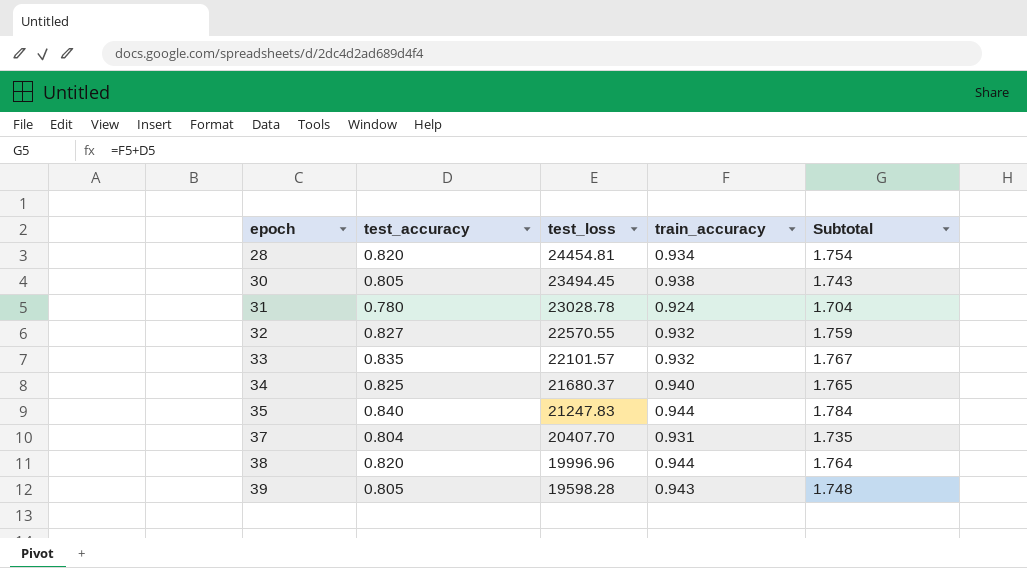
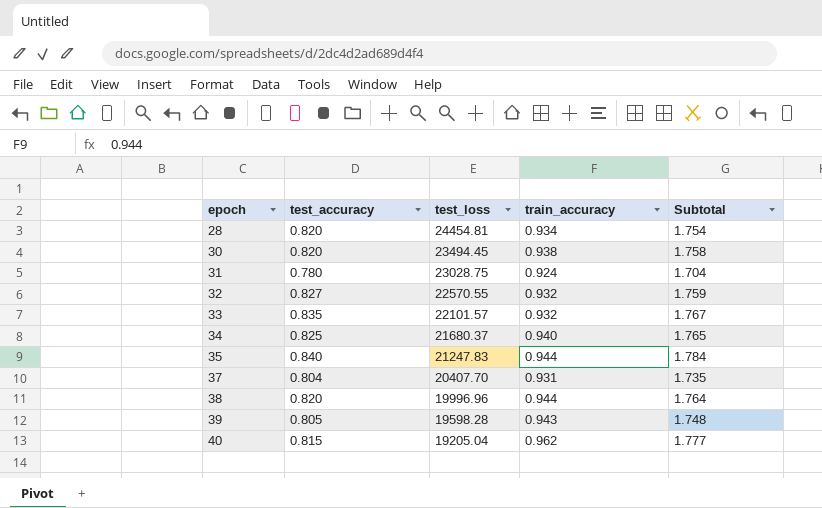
30 | test_accuracy: 0.805 -> 0.820
30 | Subtotal: 1.743 -> 1.758
31 | test_loss: 23028.78 -> 23028.75
row 40: none -> 0.815 | 19205.04 | 0.962 | 1.777

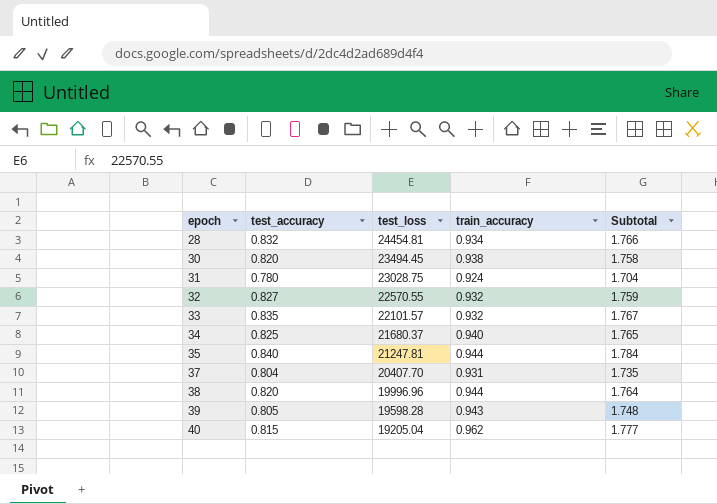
28 | test_accuracy: 0.820 -> 0.832
28 | Subtotal: 1.754 -> 1.766
35 | test_loss: 21247.83 -> 21247.81

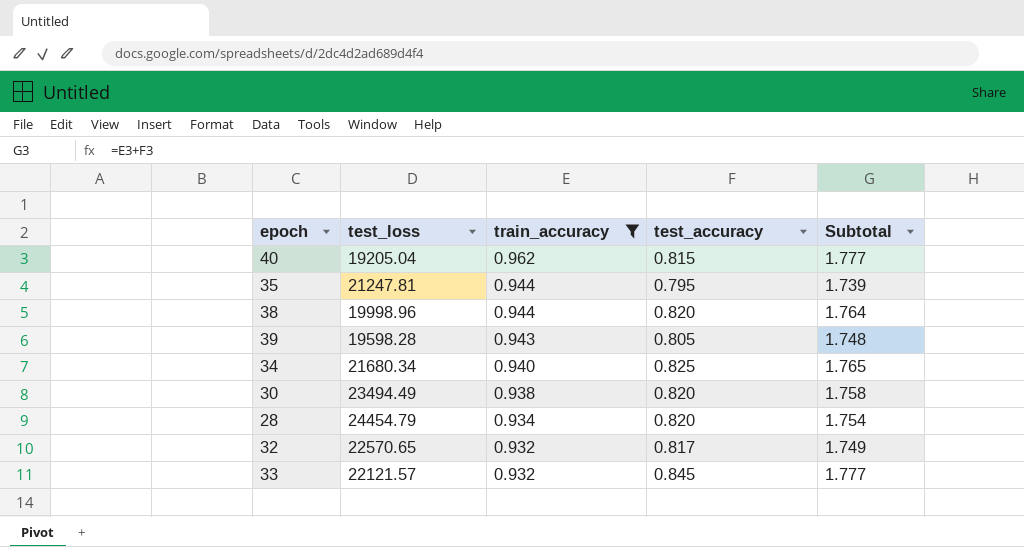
filter: none -> train_accuracy >= 0.932
row order: epoch ascending -> train_accuracy descending
column test_accuracy | position: 2 -> 4
35 | test_accuracy: 0.840 -> 0.795
35 | Subtotal: 1.784 -> 1.739
38 | test_loss: 19996.96 -> 19998.96
34 | test_loss: 21680.37 -> 21680.34
30 | test_loss: 23494.45 -> 23494.49
28 | test_loss: 24454.81 -> 24454.79
28 | test_accuracy: 0.832 -> 0.820
28 | Subtotal: 1.766 -> 1.754
32 | test_loss: 22570.55 -> 22570.65
32 | test_accuracy: 0.827 -> 0.817
32 | Subtotal: 1.759 -> 1.749
33 | test_loss: 22101.57 -> 22121.57
33 | test_accuracy: 0.835 -> 0.845
33 | Subtotal: 1.767 -> 1.777

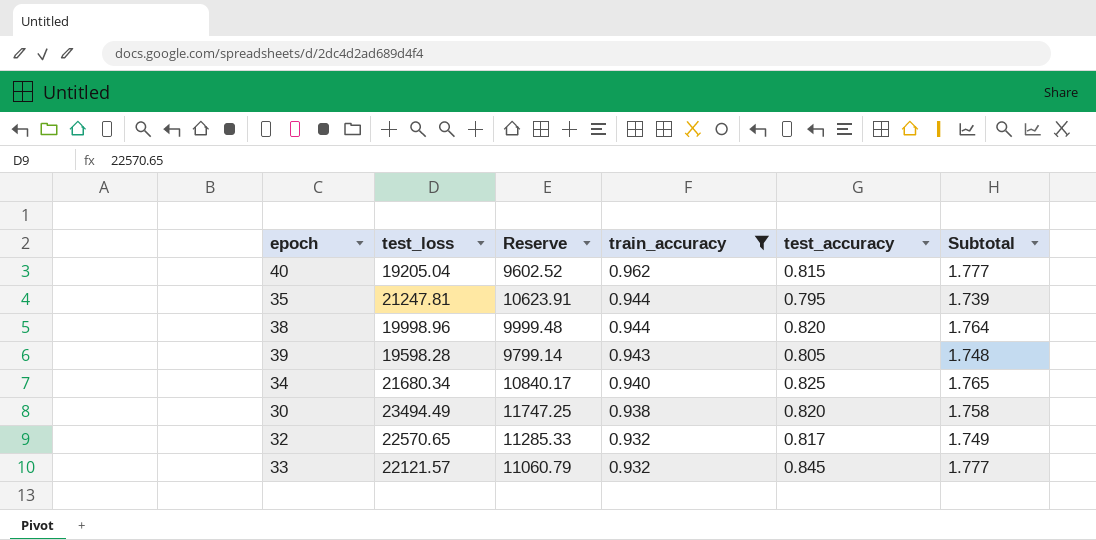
column Reserve | formula: none -> [test_loss] * 0.5
row 28: 24454.79 | 0.934 | 0.820 | 1.754 -> none

